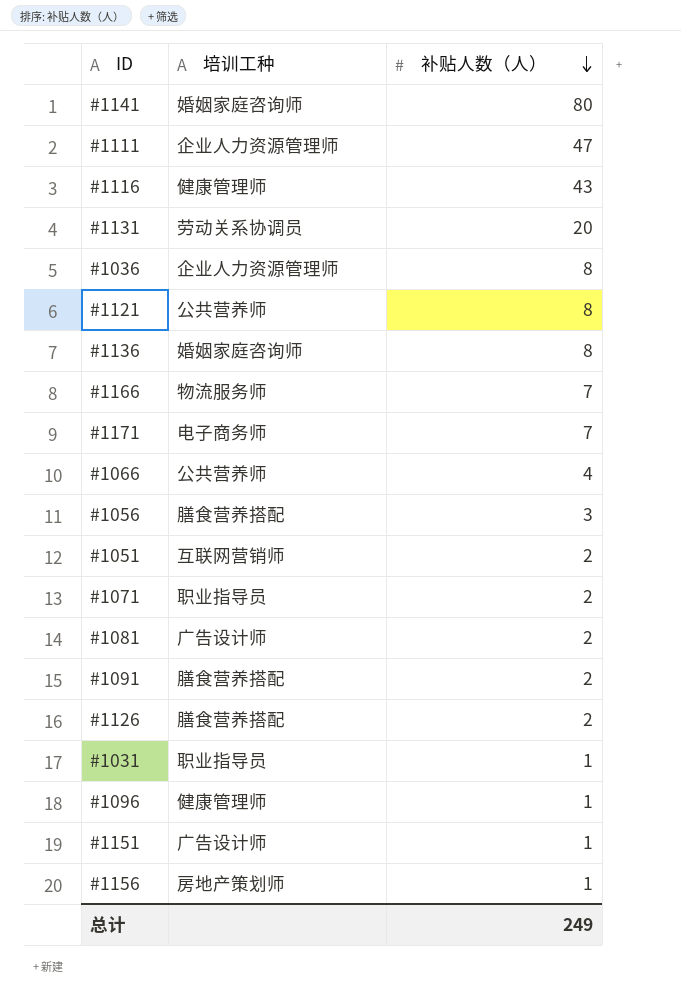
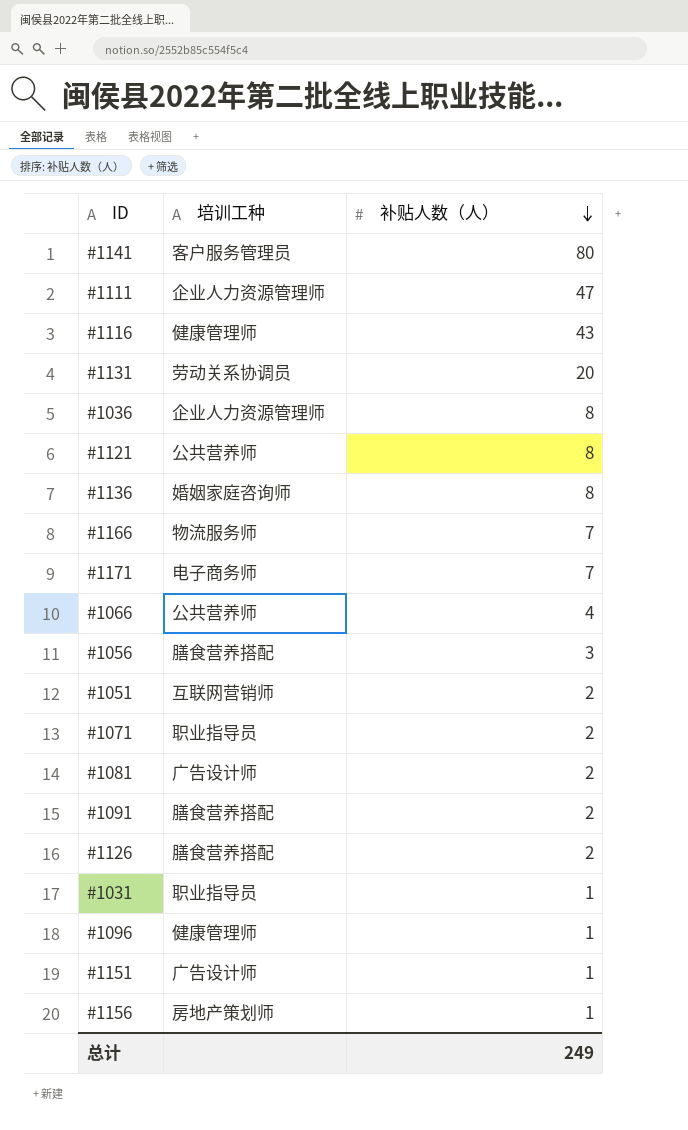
#1141 | 培训工种: 婚姻家庭咨询师 -> 客户服务管理员

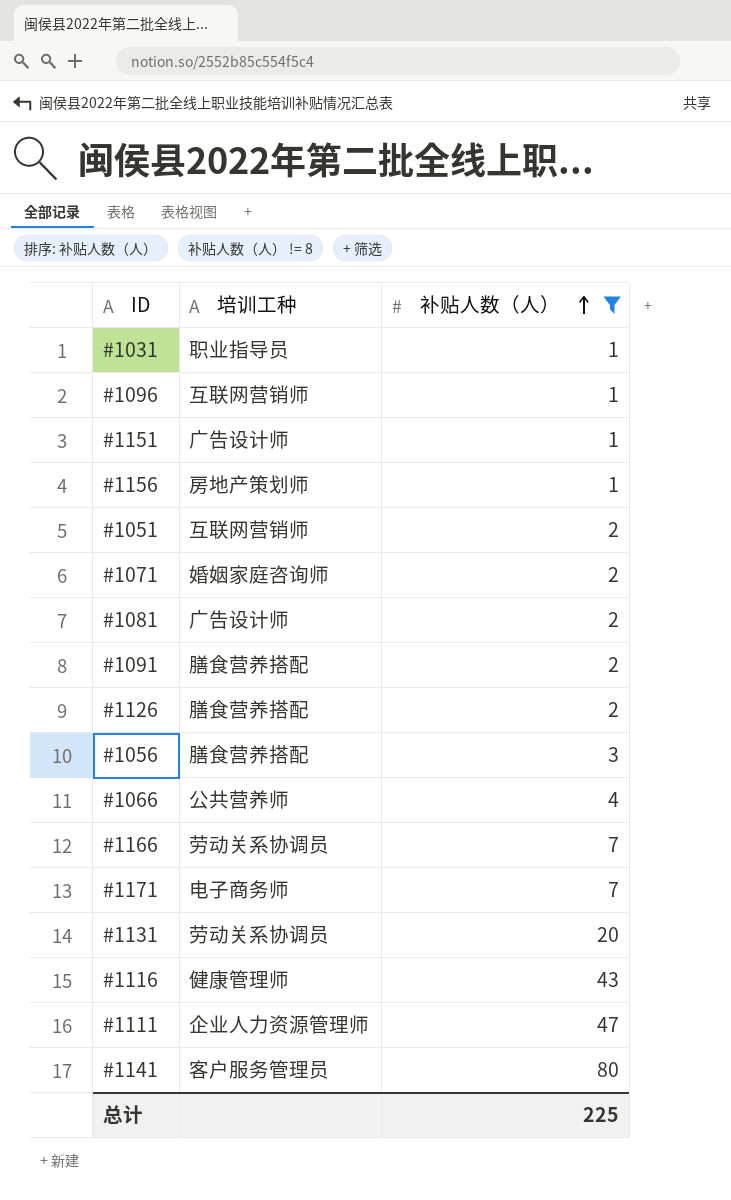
filter: none -> 补贴人数（人） != 8
row order: 补贴人数（人） descending -> 补贴人数（人） ascending
#1096 | 培训工种: 健康管理师 -> 互联网营销师
#1071 | 培训工种: 职业指导员 -> 婚姻家庭咨询师
#1166 | 培训工种: 物流服务师 -> 劳动关系协调员
总计 | 补贴人数（人）: 249 -> 225

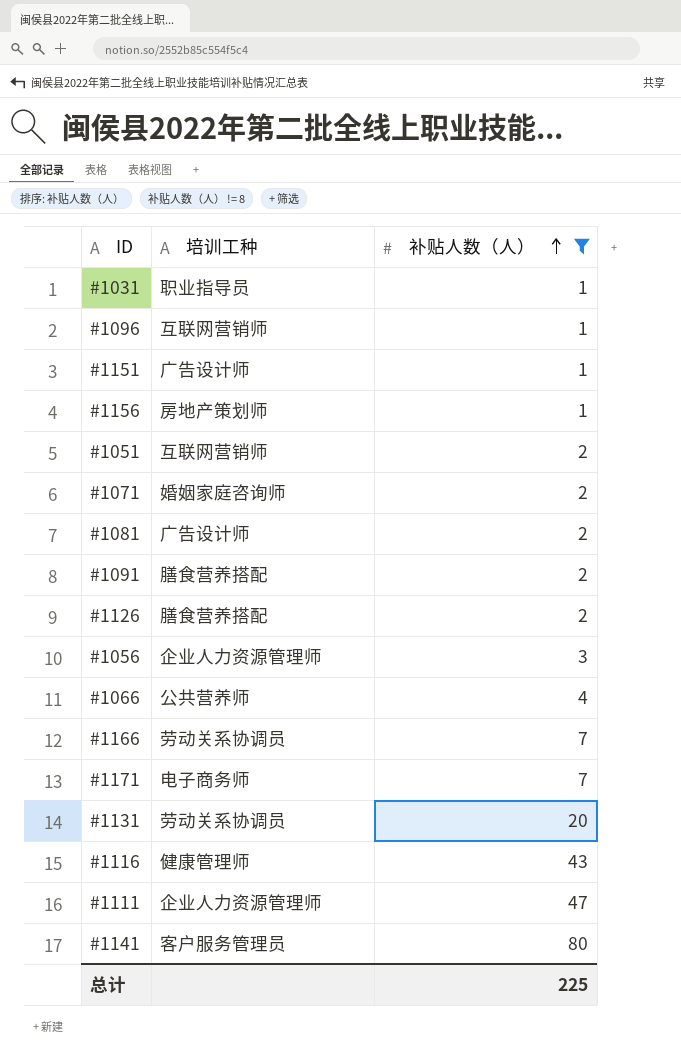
#1056 | 培训工种: 膳食营养搭配 -> 企业人力资源管理师

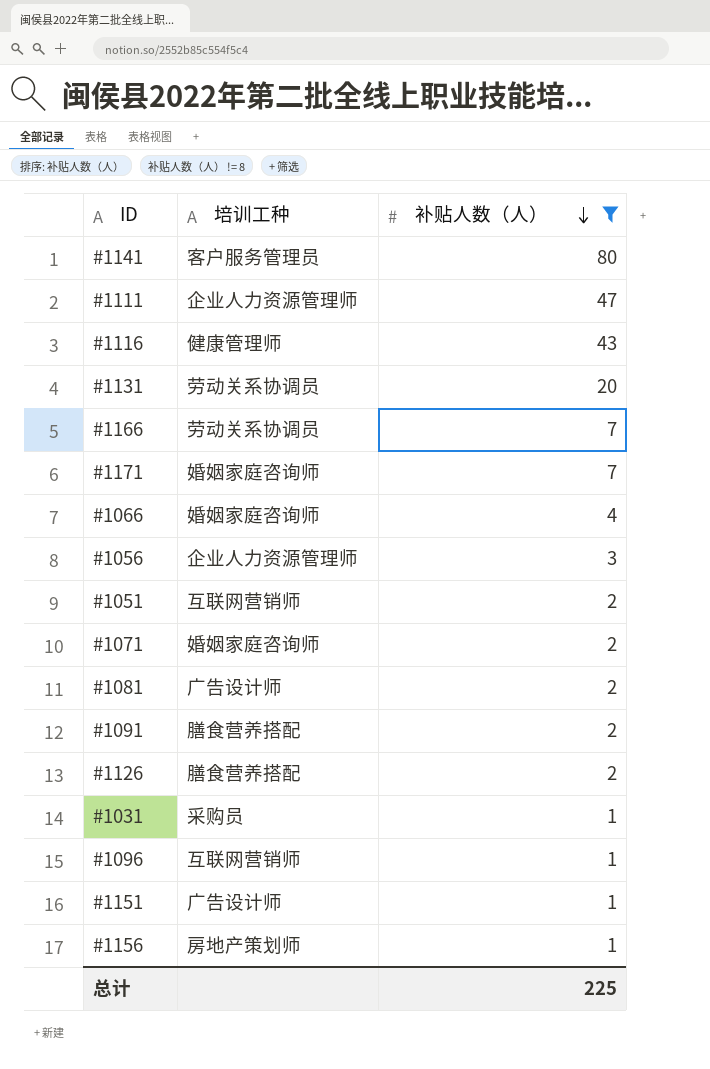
row order: 补贴人数（人） ascending -> 补贴人数（人） descending
#1171 | 培训工种: 电子商务师 -> 婚姻家庭咨询师
#1066 | 培训工种: 公共营养师 -> 婚姻家庭咨询师
#1031 | 培训工种: 职业指导员 -> 采购员

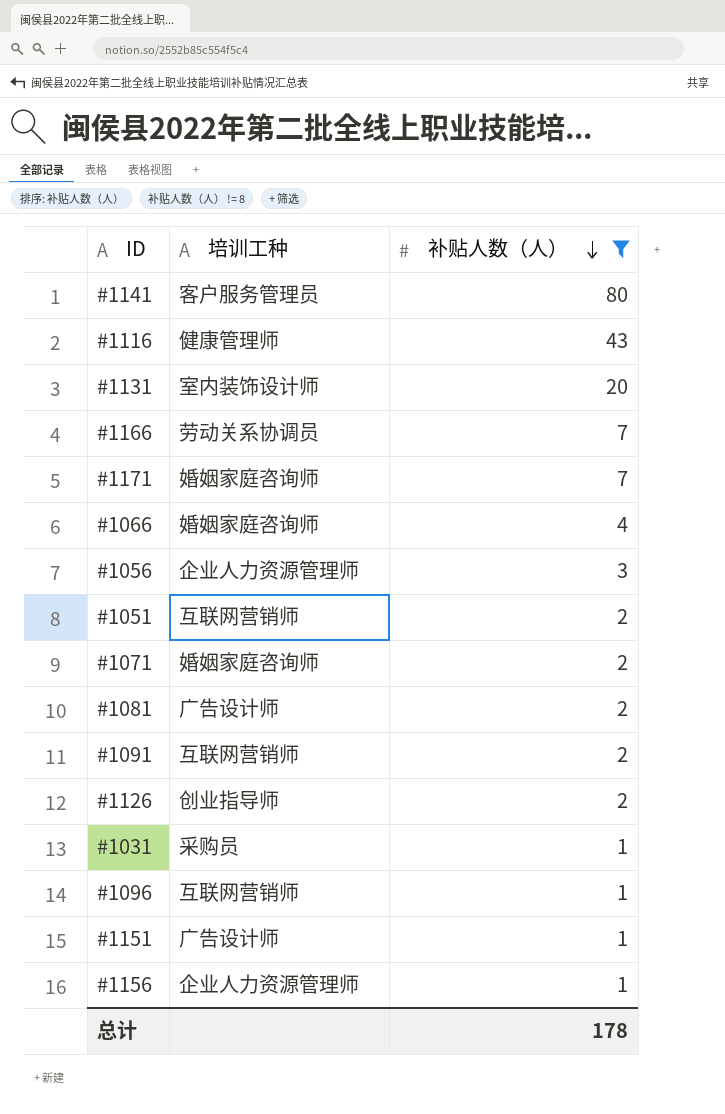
row #1111: 企业人力资源管理师 | 47 -> none
#1131 | 培训工种: 劳动关系协调员 -> 室内装饰设计师
#1091 | 培训工种: 膳食营养搭配 -> 互联网营销师
#1126 | 培训工种: 膳食营养搭配 -> 创业指导师
#1156 | 培训工种: 房地产策划师 -> 企业人力资源管理师
总计 | 补贴人数（人）: 225 -> 178

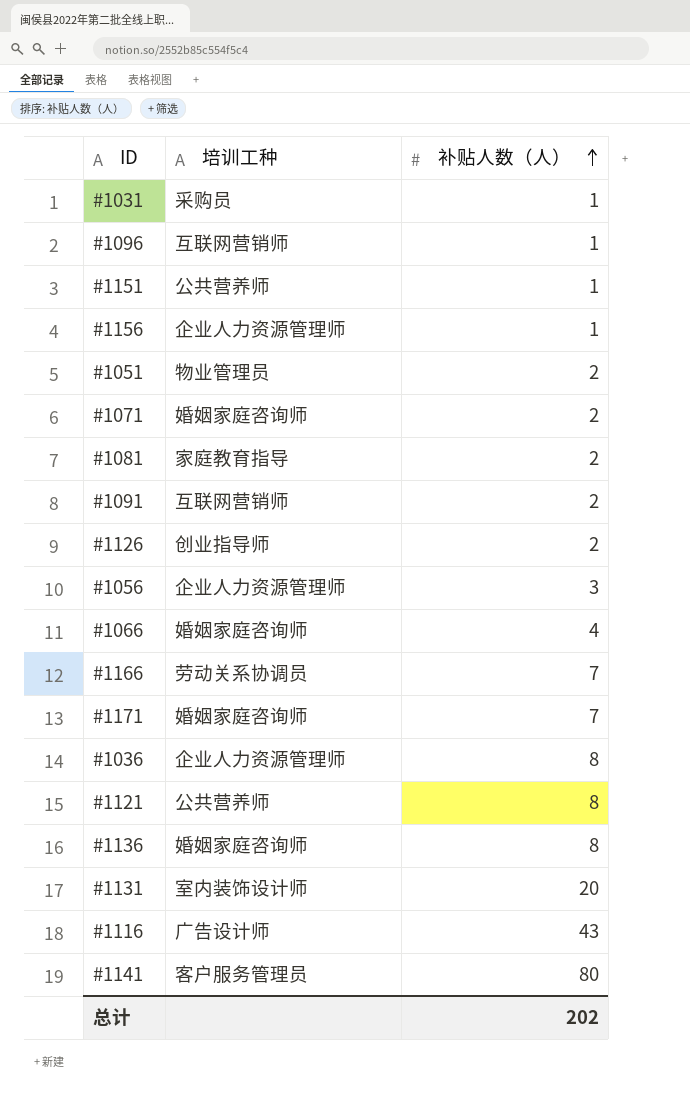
filter: 补贴人数（人） != 8 -> none
row order: 补贴人数（人） descending -> 补贴人数（人） ascending
#1151 | 培训工种: 广告设计师 -> 公共营养师
#1051 | 培训工种: 互联网营销师 -> 物业管理员
#1081 | 培训工种: 广告设计师 -> 家庭教育指导
#1116 | 培训工种: 健康管理师 -> 广告设计师
总计 | 补贴人数（人）: 178 -> 202

